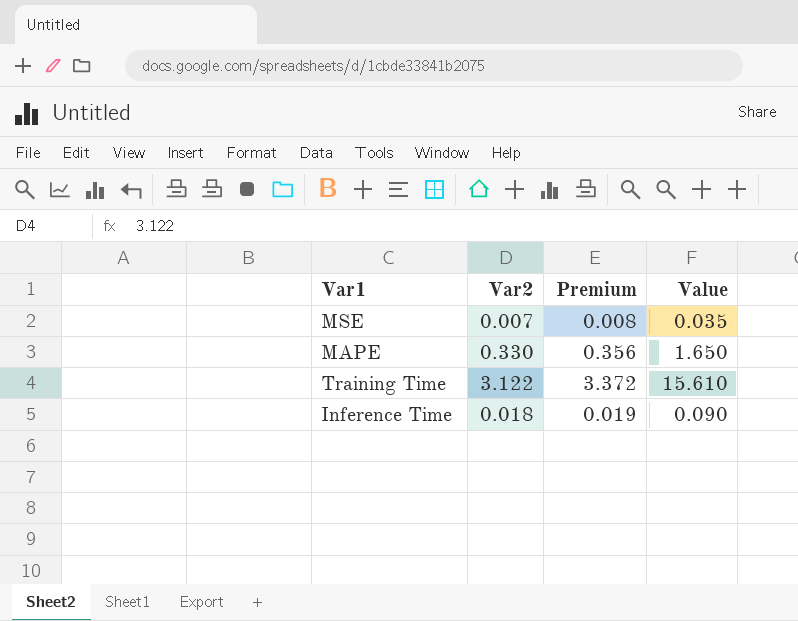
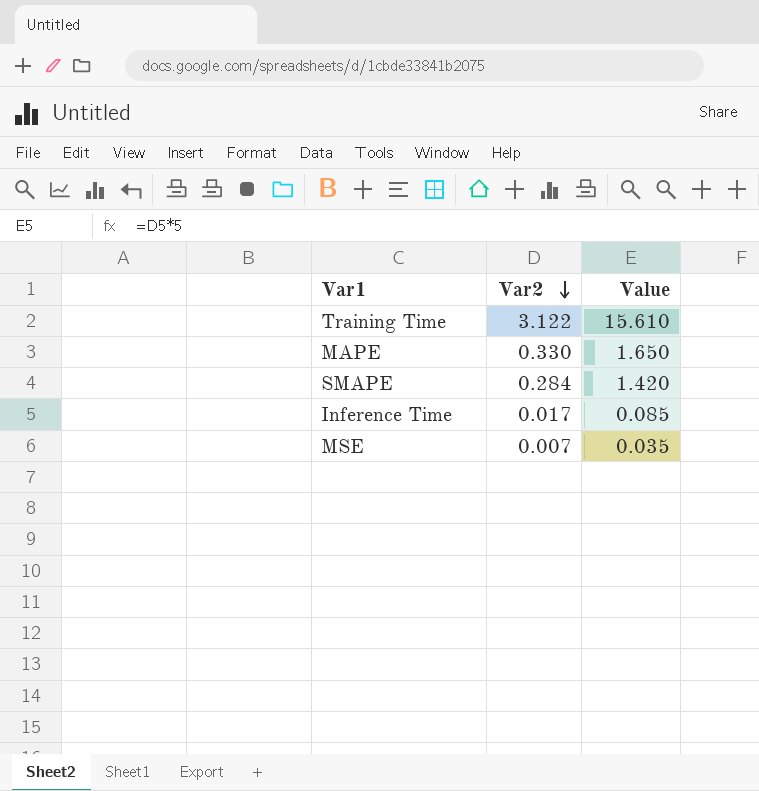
row order: none -> Var2 descending
column Premium | formula: [Var2] * 1.08 -> none
row SMAPE: none -> 0.284 | 1.420
Inference Time | Var2: 0.018 -> 0.017
Inference Time | Value: 0.090 -> 0.085

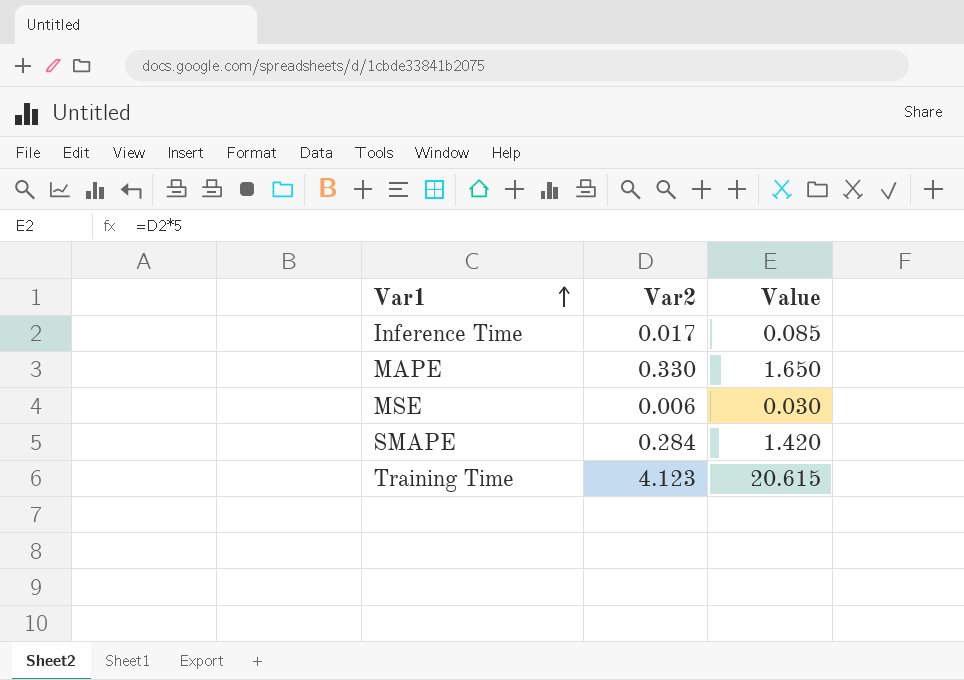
row order: Var2 descending -> Var1 ascending
MSE | Var2: 0.007 -> 0.006
MSE | Value: 0.035 -> 0.030
Training Time | Var2: 3.122 -> 4.123
Training Time | Value: 15.610 -> 20.615

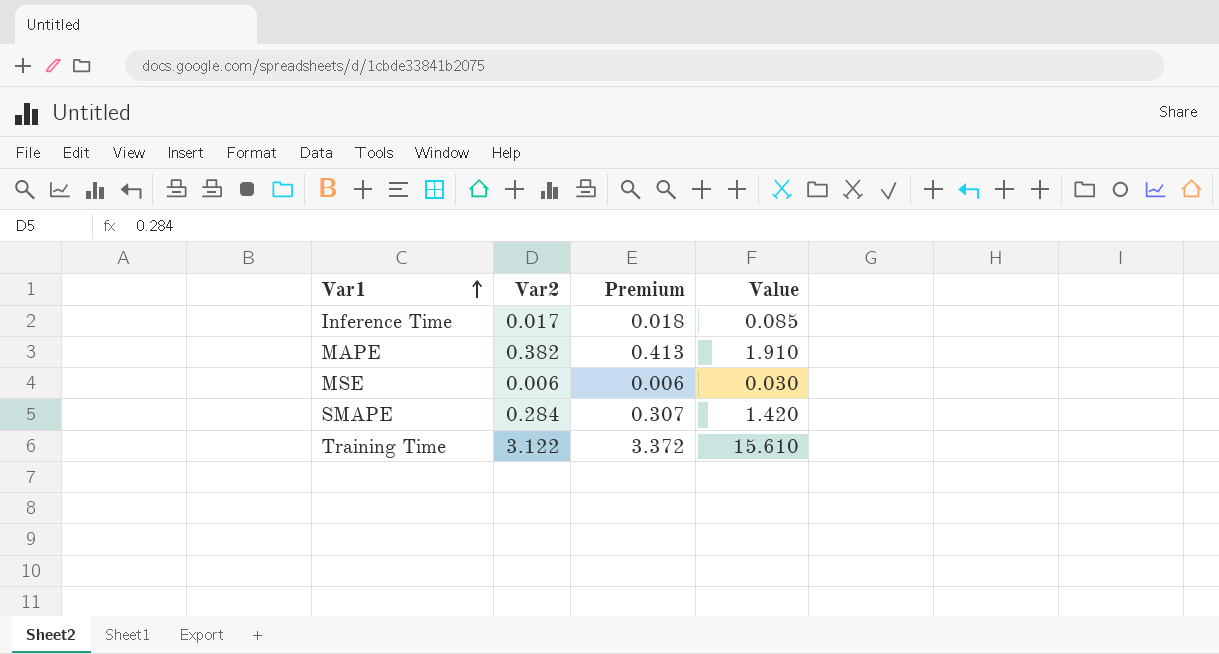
column Premium | formula: none -> [Var2] * 1.08
MAPE | Var2: 0.330 -> 0.382
MAPE | Value: 1.650 -> 1.910
Training Time | Var2: 4.123 -> 3.122
Training Time | Value: 20.615 -> 15.610

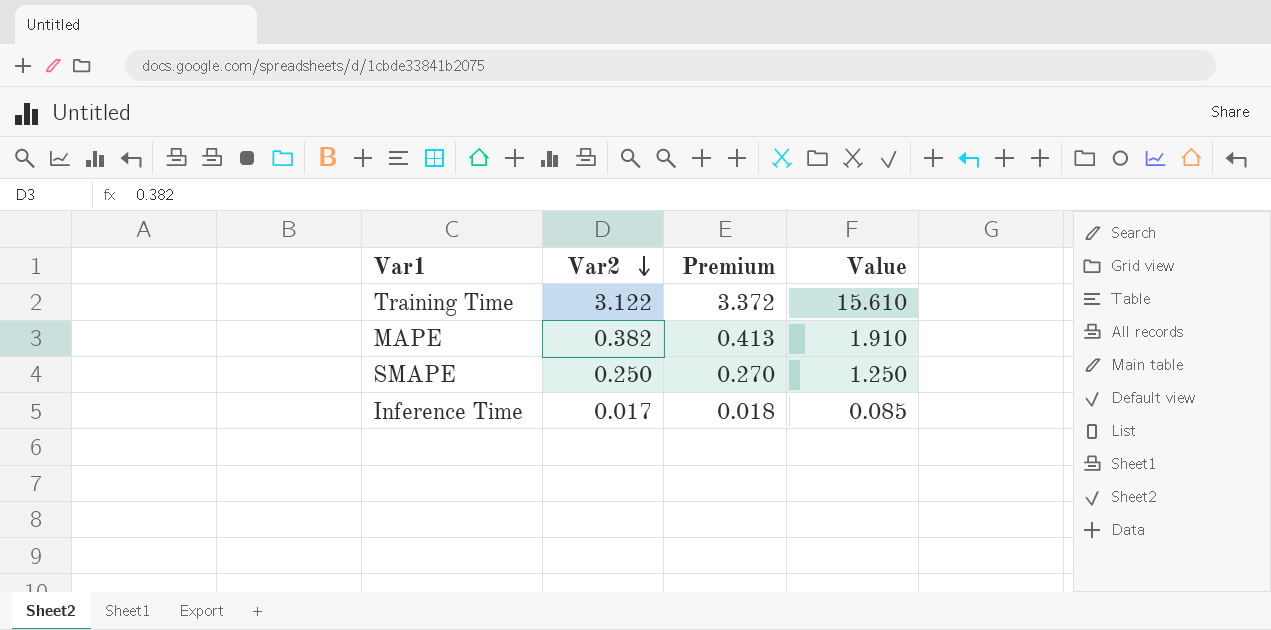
row order: Var1 ascending -> Var2 descending
row MSE: 0.006 | 0.006 | 0.030 -> none
SMAPE | Var2: 0.284 -> 0.250
SMAPE | Premium: 0.307 -> 0.270
SMAPE | Value: 1.420 -> 1.250

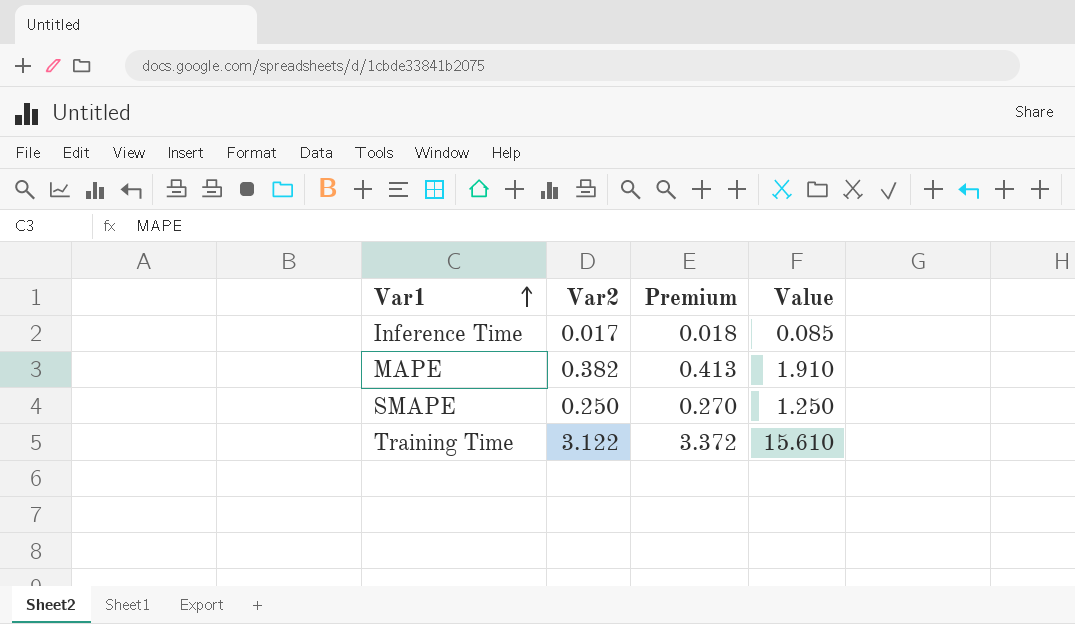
row order: Var2 descending -> Var1 ascending

